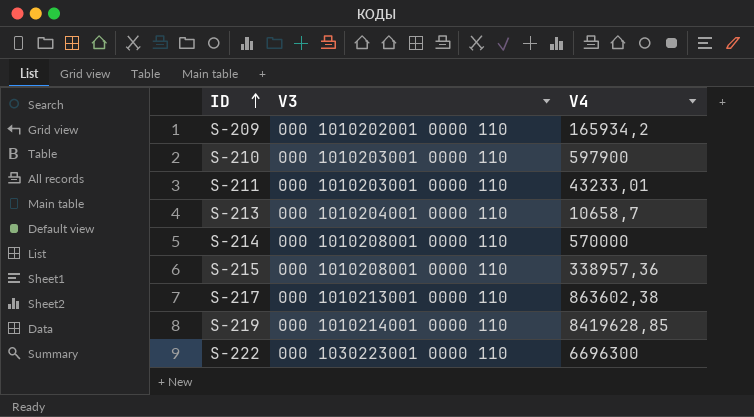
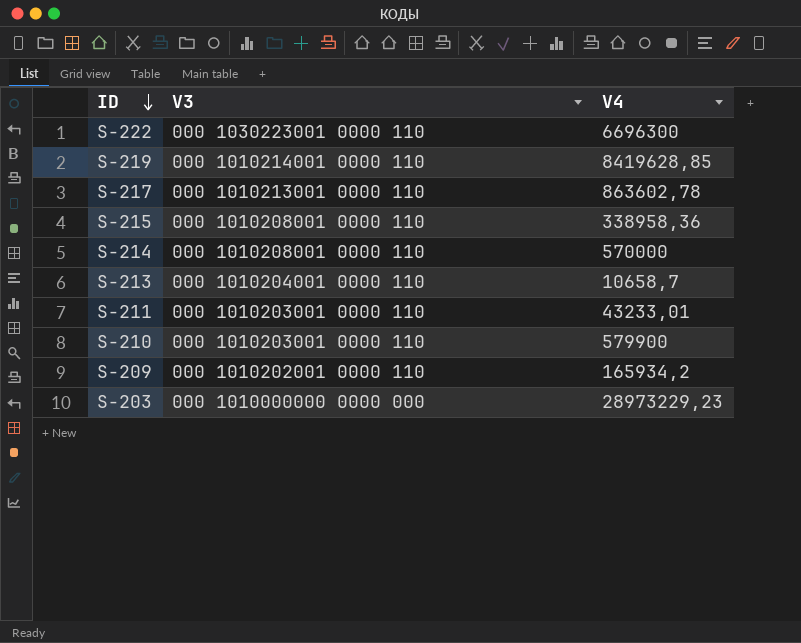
row order: ID ascending -> ID descending
S-217 | V4: 863602,38 -> 863602,78
S-215 | V4: 338957,36 -> 338958,36
S-210 | V4: 597900 -> 579900
row S-203: none -> 000 1010000000 0000 000 | 28973229,23

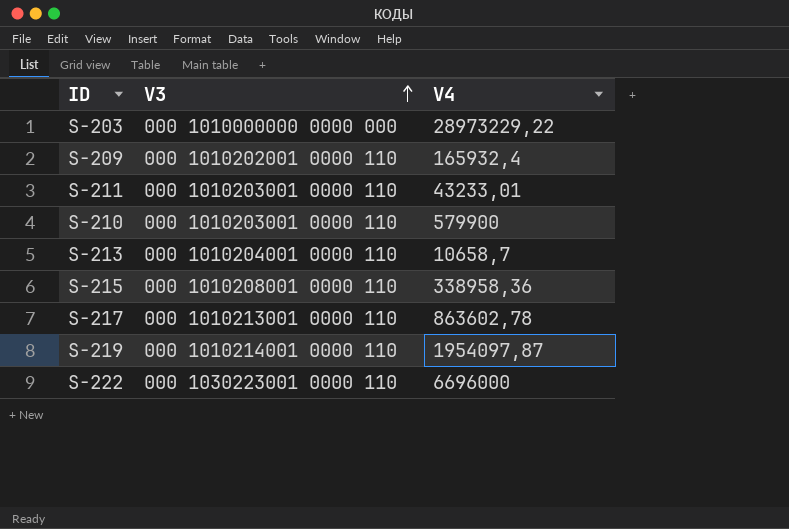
row order: ID descending -> V3 ascending
row S-214: 000 1010208001 0000 110 | 570000 -> none
S-203 | V4: 28973229,23 -> 28973229,22
S-209 | V4: 165934,2 -> 165932,4
S-219 | V4: 8419628,85 -> 1954097,87
S-222 | V4: 6696300 -> 6696000

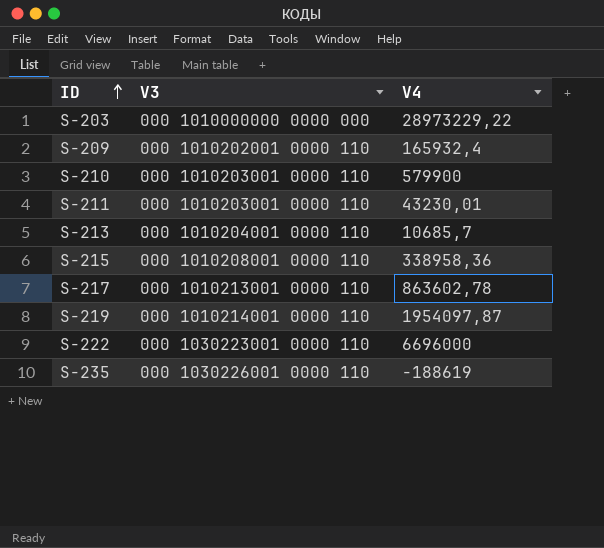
row order: V3 ascending -> ID ascending
S-211 | V4: 43233,01 -> 43230,01
S-213 | V4: 10658,7 -> 10685,7
row S-235: none -> 000 1030226001 0000 110 | -188619

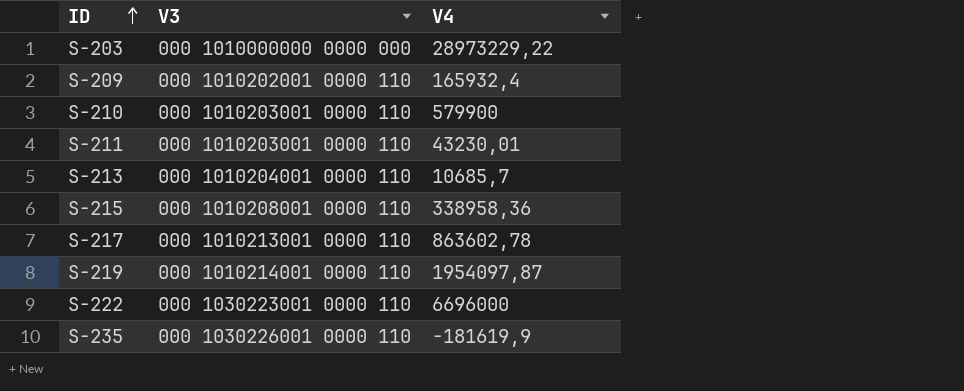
S-235 | V4: -188619 -> -181619,9

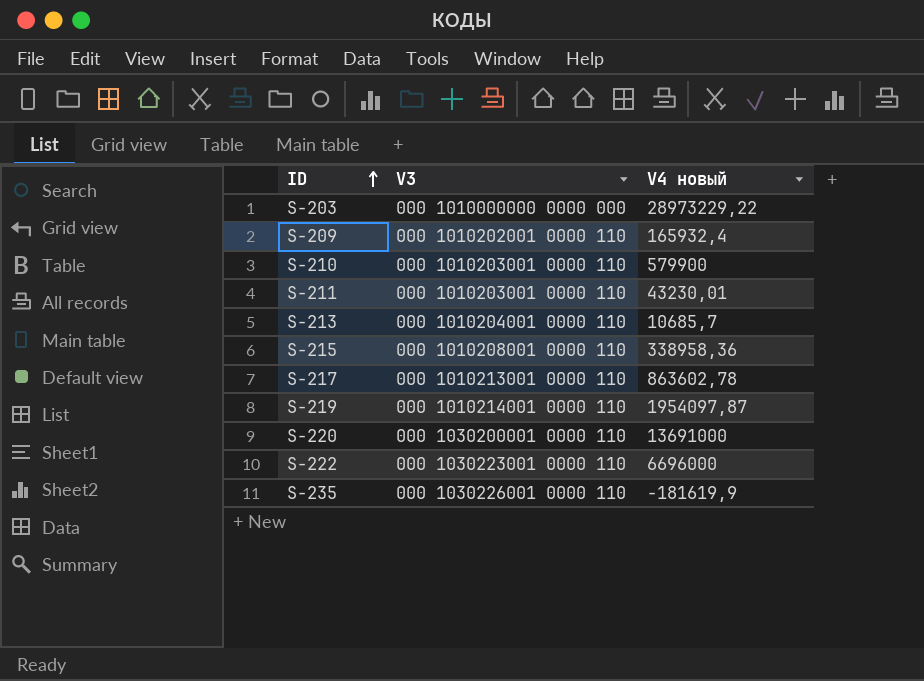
column name: V4 -> V4 новый
row S-220: none -> 000 1030200001 0000 110 | 13691000

